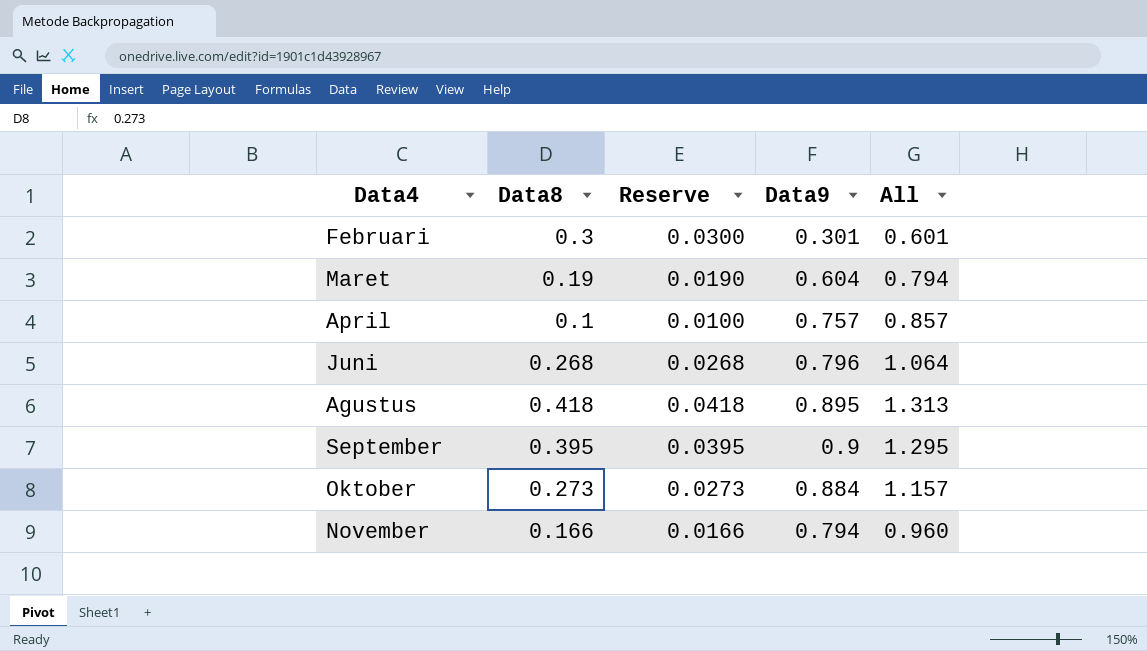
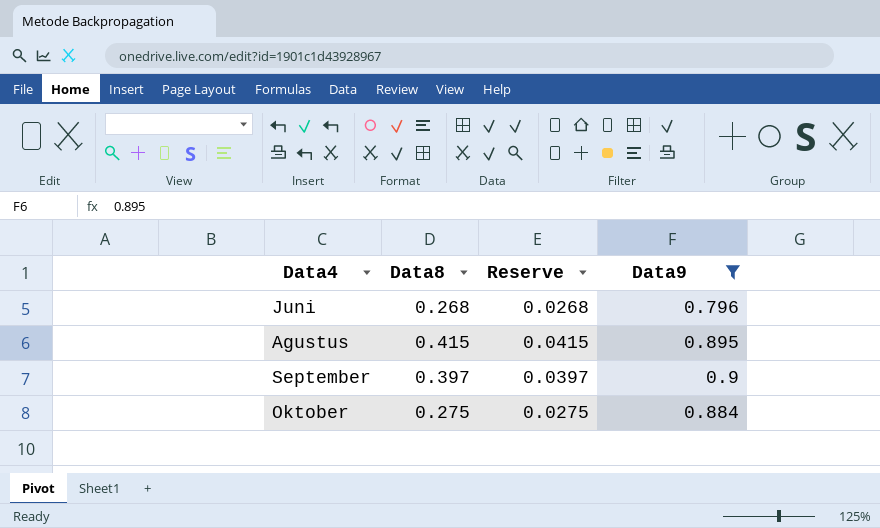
filter: none -> Data9 >= 0.796
column All | formula: [Data8] + [Data9] -> none
Agustus | Data8: 0.418 -> 0.415
Agustus | Reserve: 0.0418 -> 0.0415
September | Data8: 0.395 -> 0.397
September | Reserve: 0.0395 -> 0.0397
Oktober | Data8: 0.273 -> 0.275
Oktober | Reserve: 0.0273 -> 0.0275

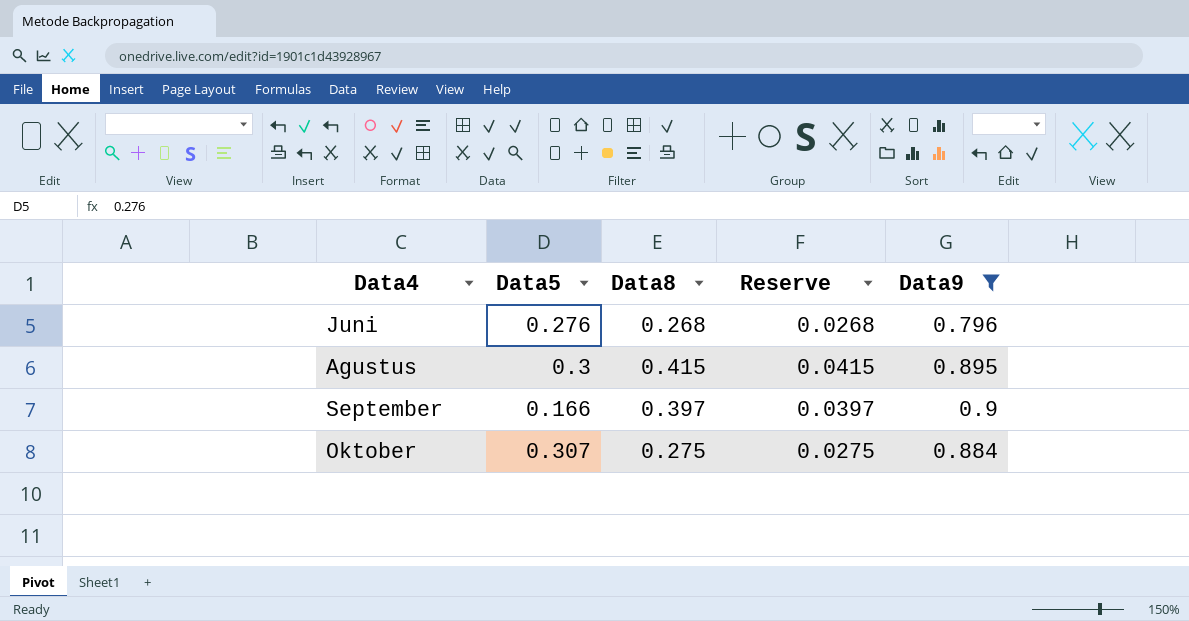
column Data5 | position: none -> 2

